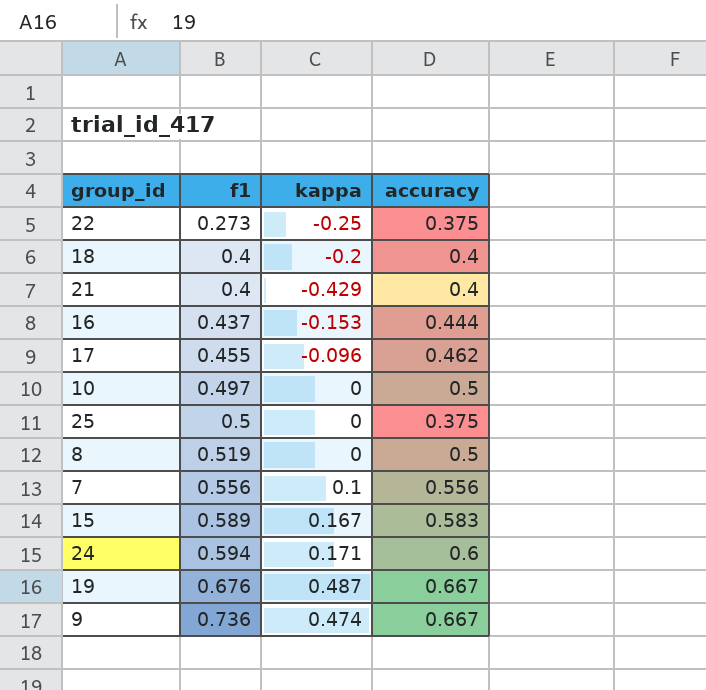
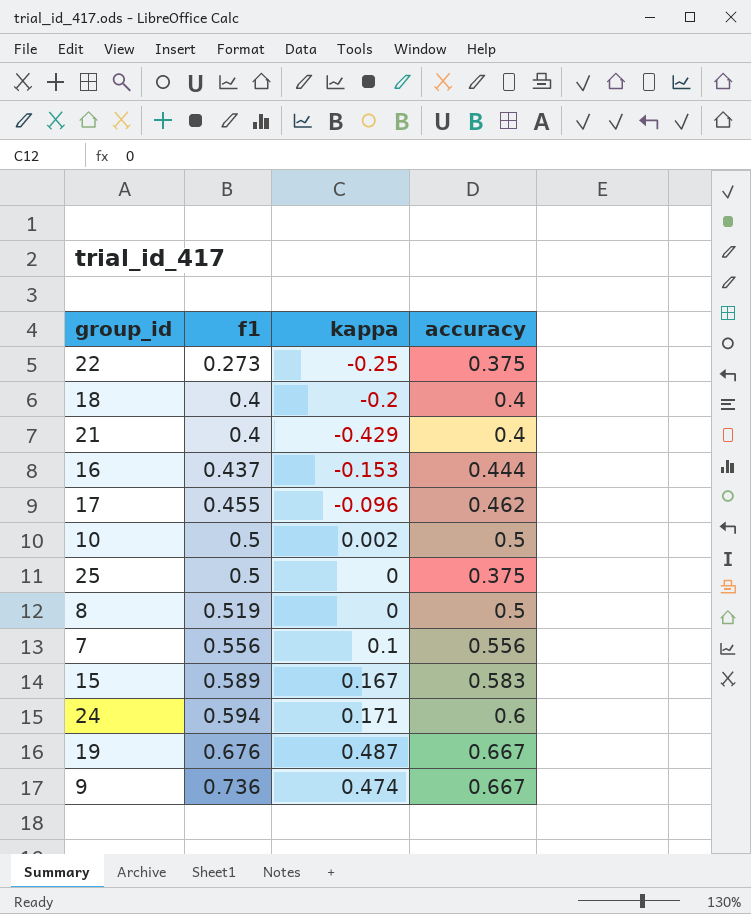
10 | f1: 0.497 -> 0.5
10 | kappa: 0 -> 0.002

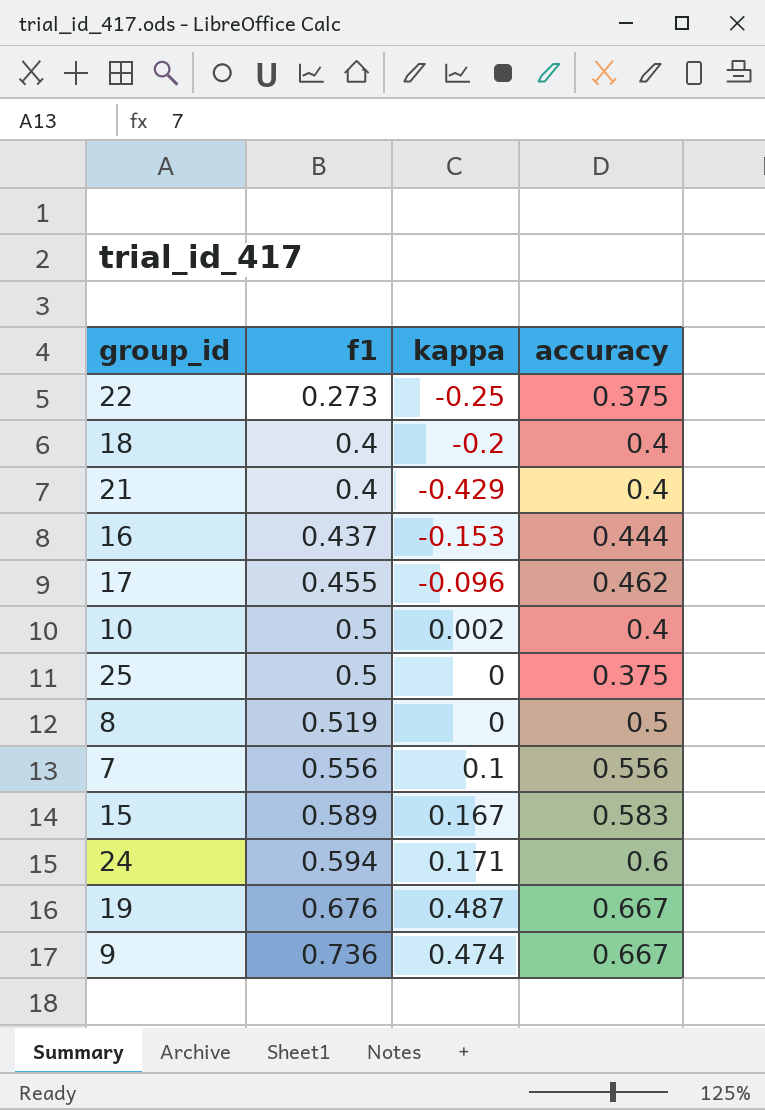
10 | accuracy: 0.5 -> 0.4

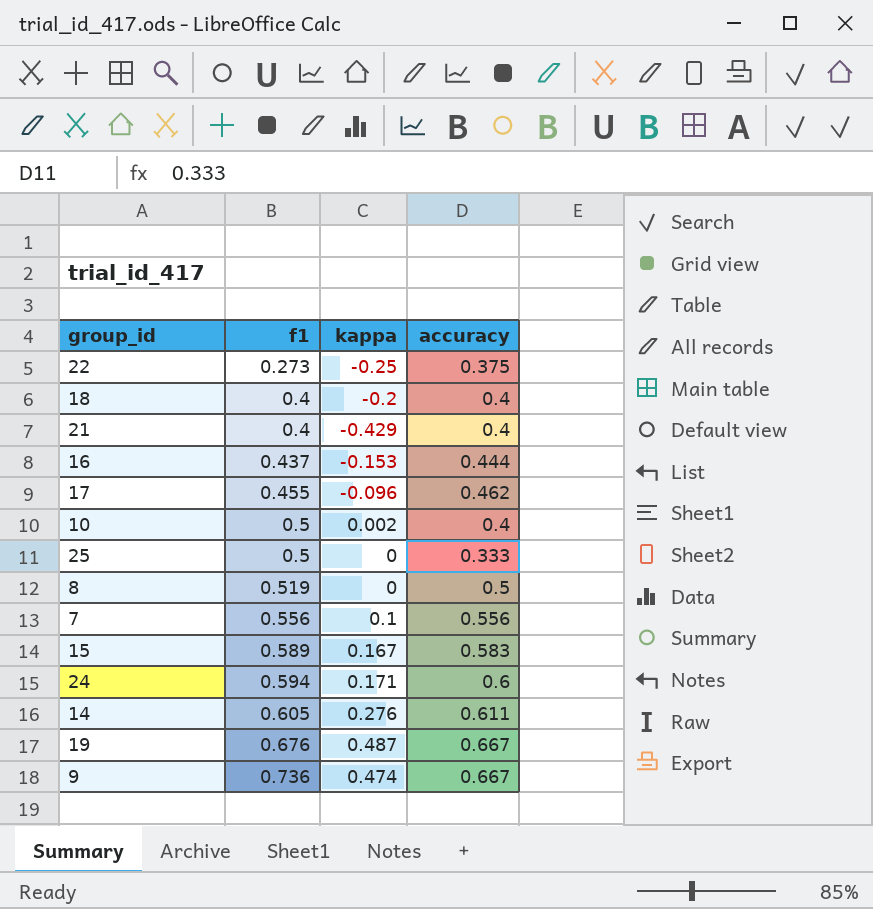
25 | accuracy: 0.375 -> 0.333
row 14: none -> 0.605 | 0.276 | 0.611

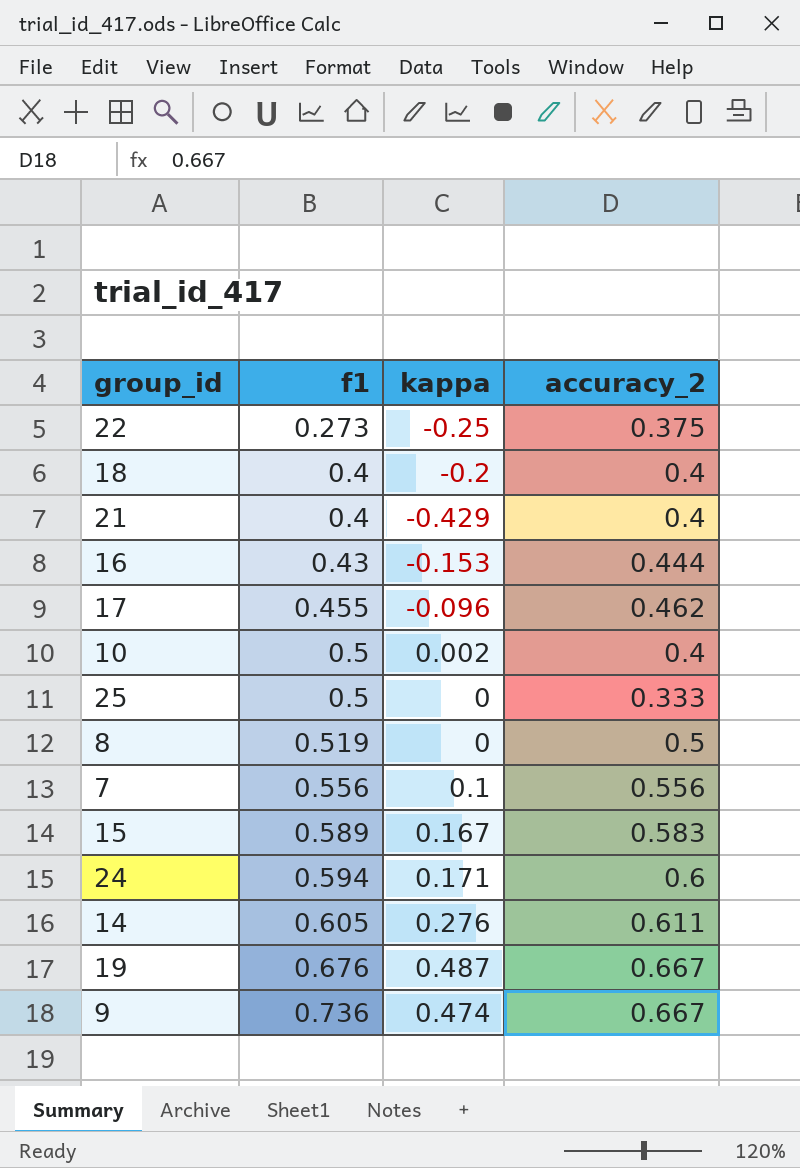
column name: accuracy -> accuracy_2
16 | f1: 0.437 -> 0.43

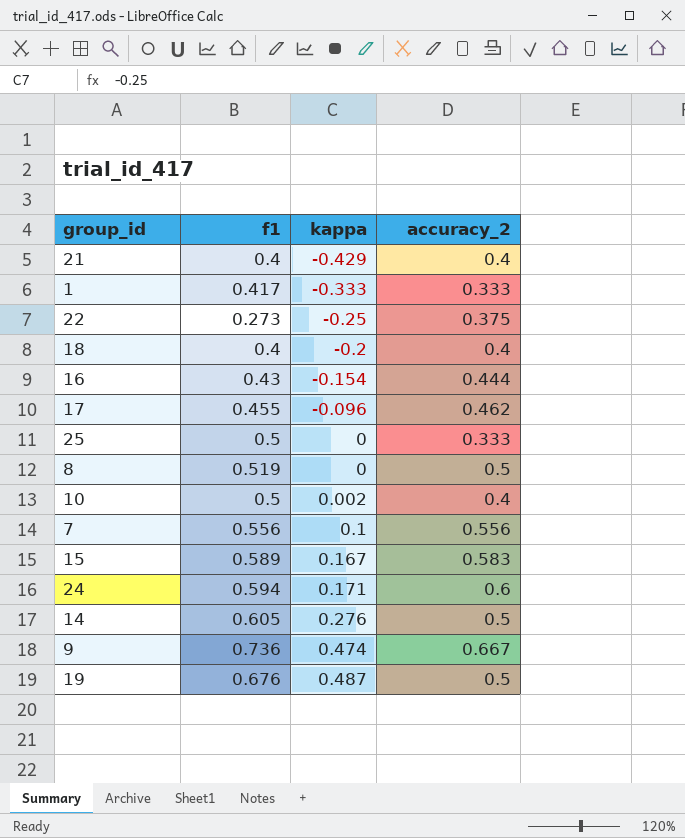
row order: f1 ascending -> kappa ascending
row 1: none -> 0.417 | -0.333 | 0.333
16 | kappa: -0.153 -> -0.154
14 | accuracy_2: 0.611 -> 0.5
19 | accuracy_2: 0.667 -> 0.5

